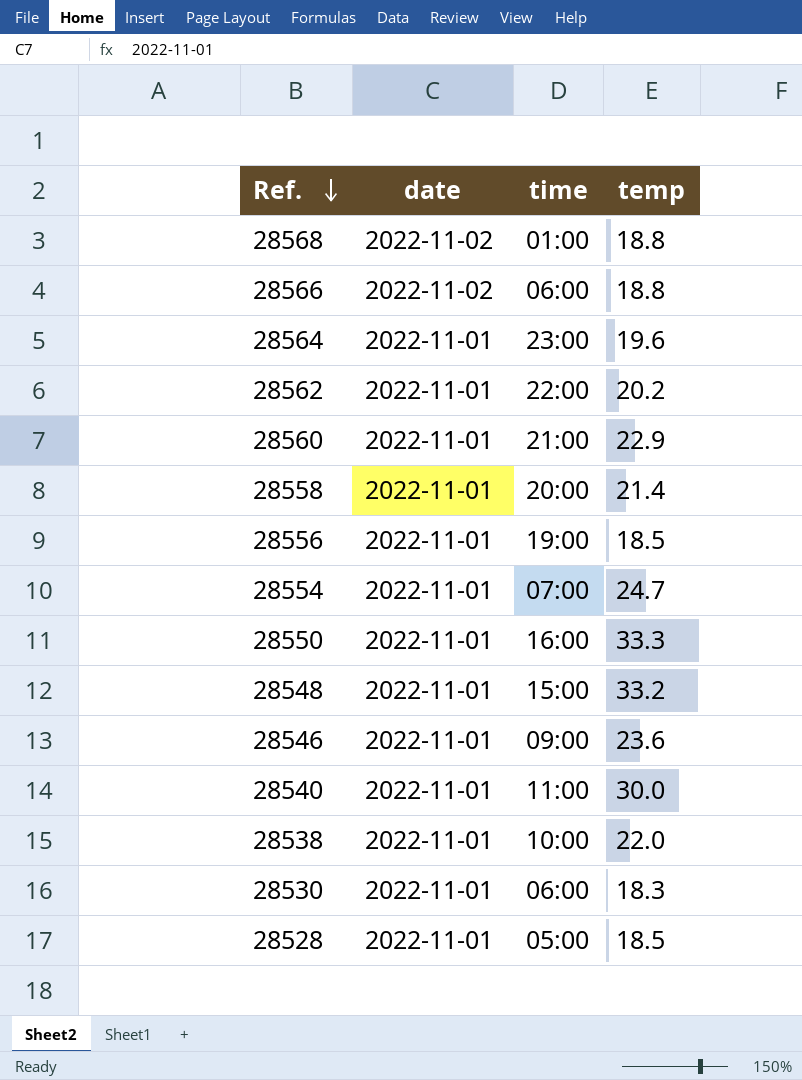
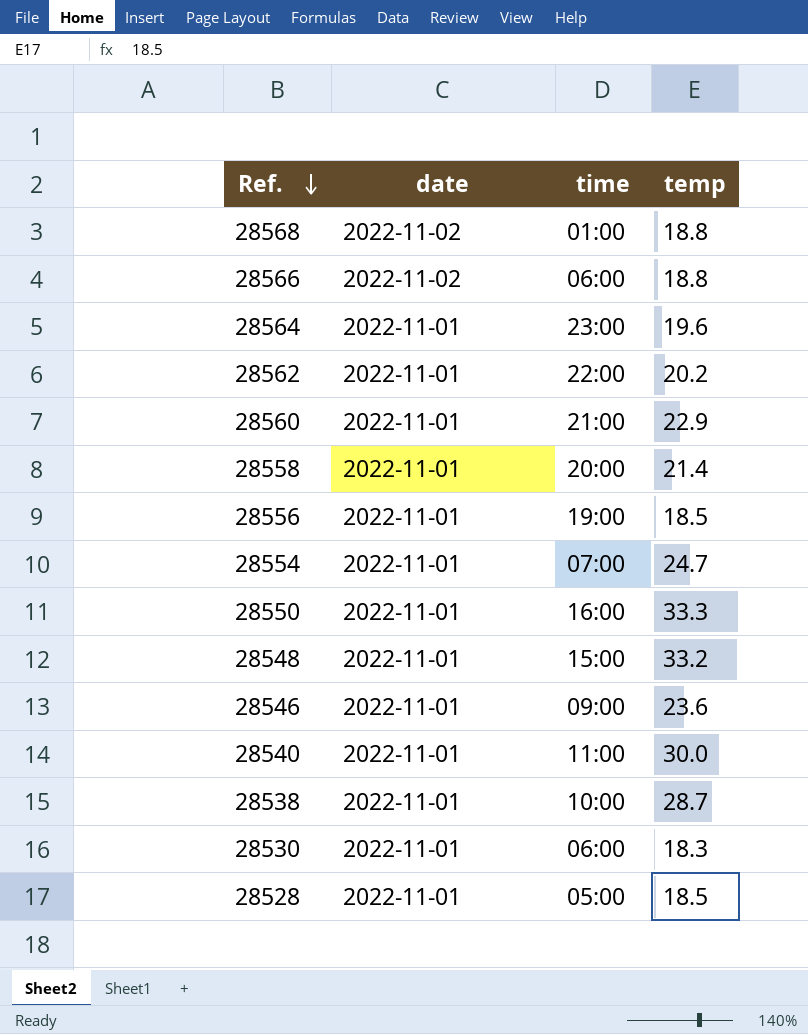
28538 | temp: 22.0 -> 28.7

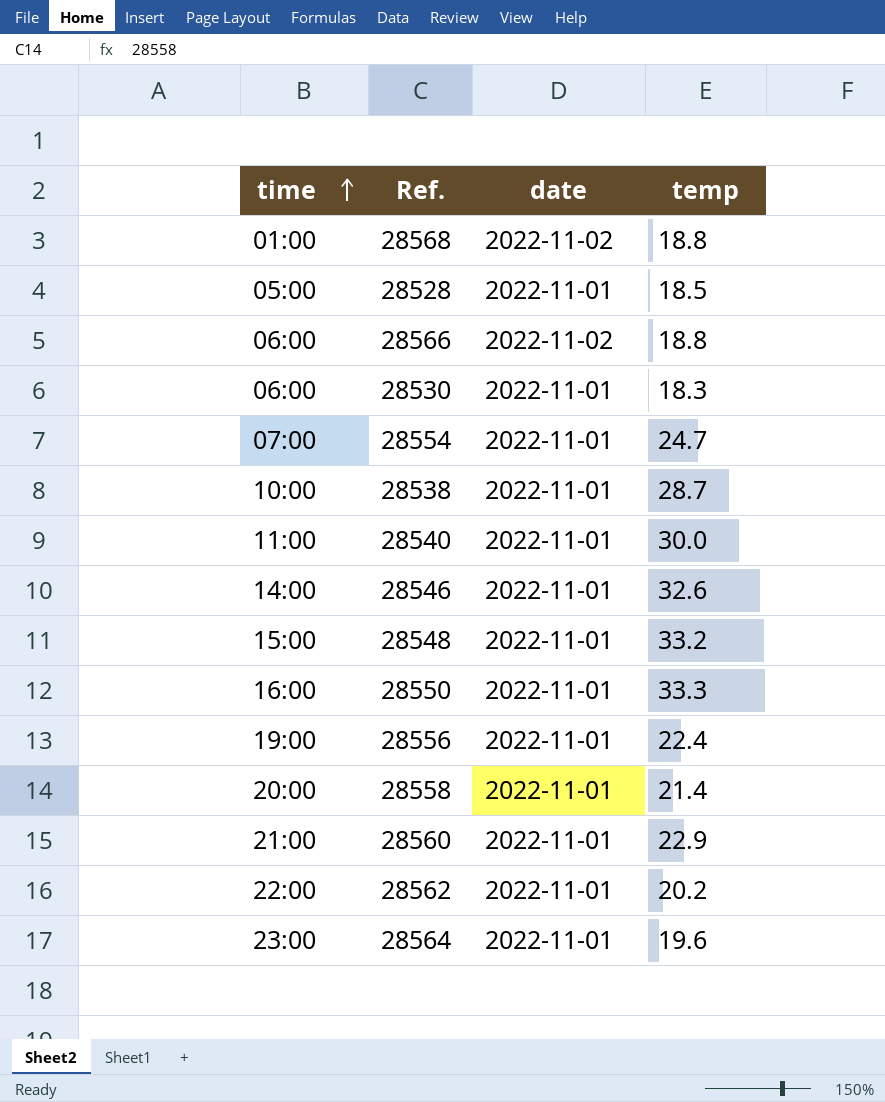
row order: Ref. descending -> time ascending
column time | position: 3 -> 1
28546 | time: 09:00 -> 14:00
28546 | temp: 23.6 -> 32.6
28556 | temp: 18.5 -> 22.4

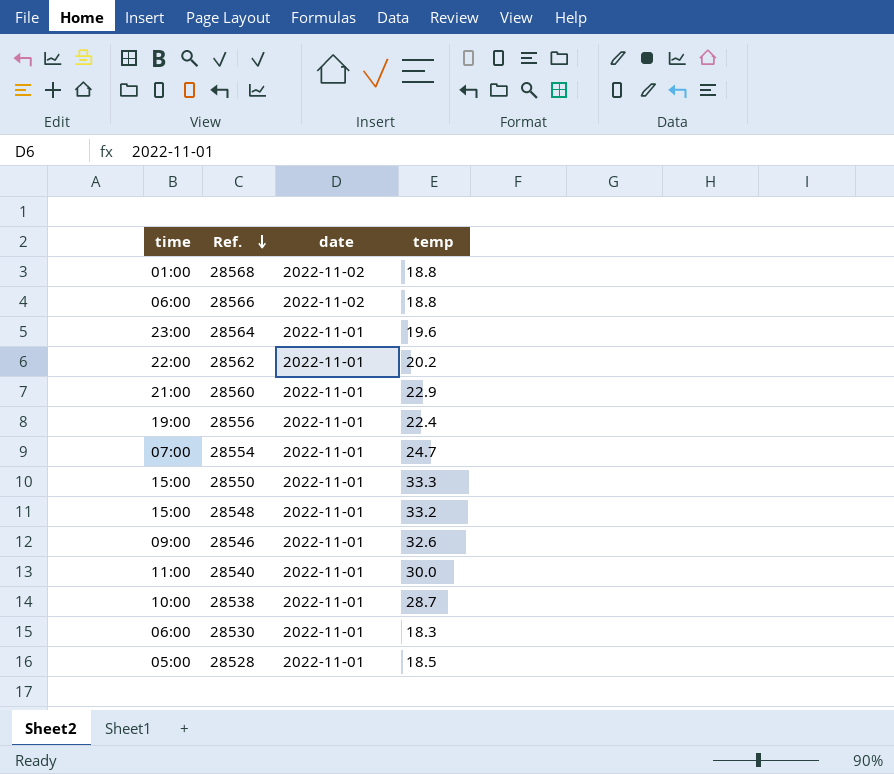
row order: time ascending -> Ref. descending
row 28558: 20:00 | 2022-11-01 | 21.4 -> none
28550 | time: 16:00 -> 15:00
28546 | time: 14:00 -> 09:00

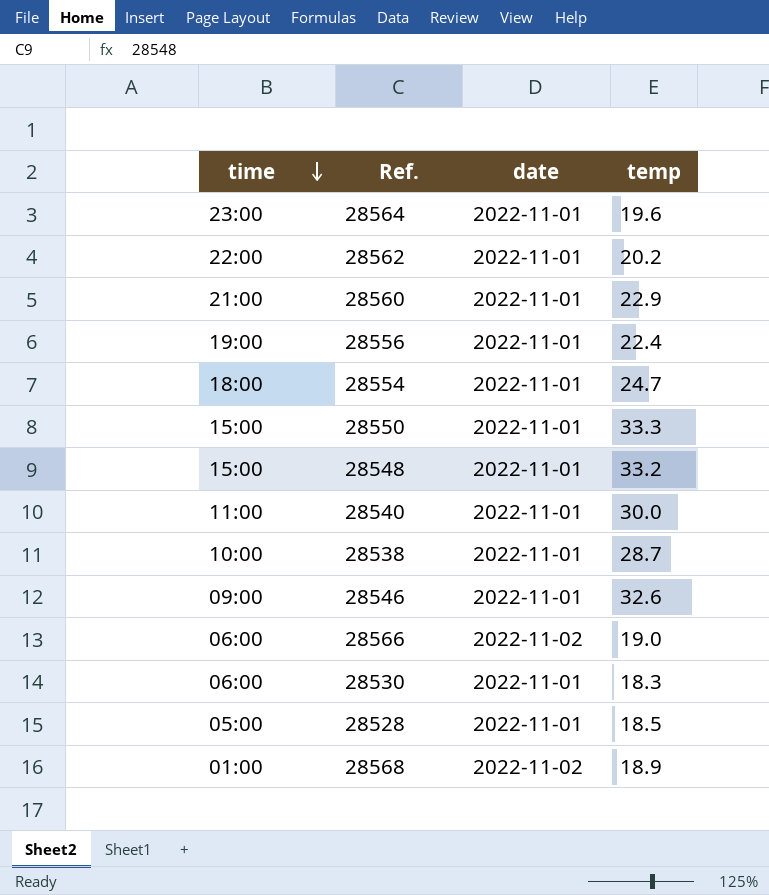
row order: Ref. descending -> time descending
28554 | time: 07:00 -> 18:00
28566 | temp: 18.8 -> 19.0
28568 | temp: 18.8 -> 18.9

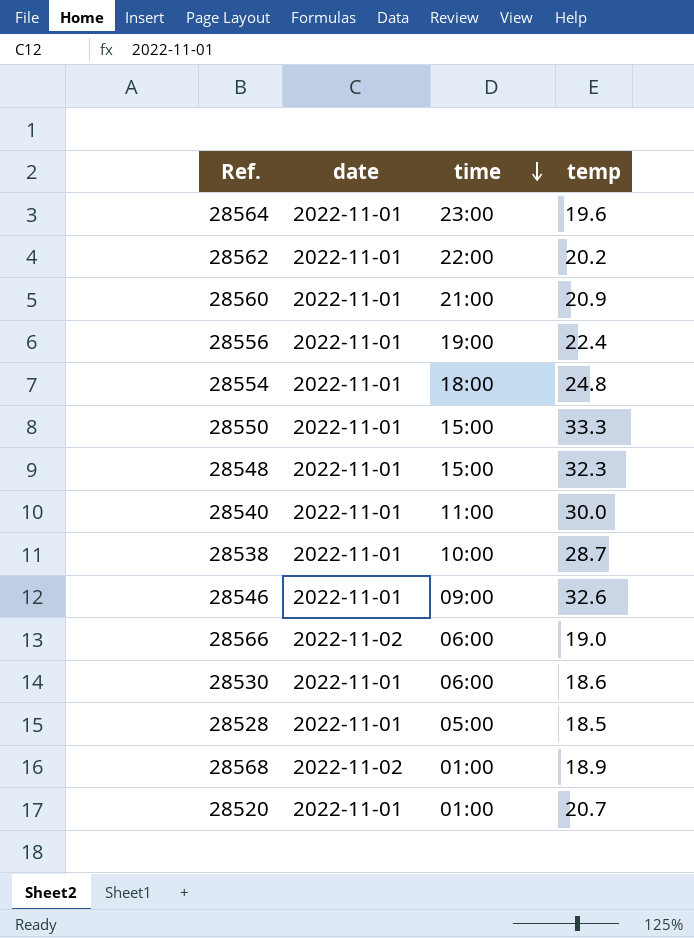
column time | position: 1 -> 3
28560 | temp: 22.9 -> 20.9
28554 | temp: 24.7 -> 24.8
28548 | temp: 33.2 -> 32.3
28530 | temp: 18.3 -> 18.6
row 28520: none -> 2022-11-01 | 01:00 | 20.7

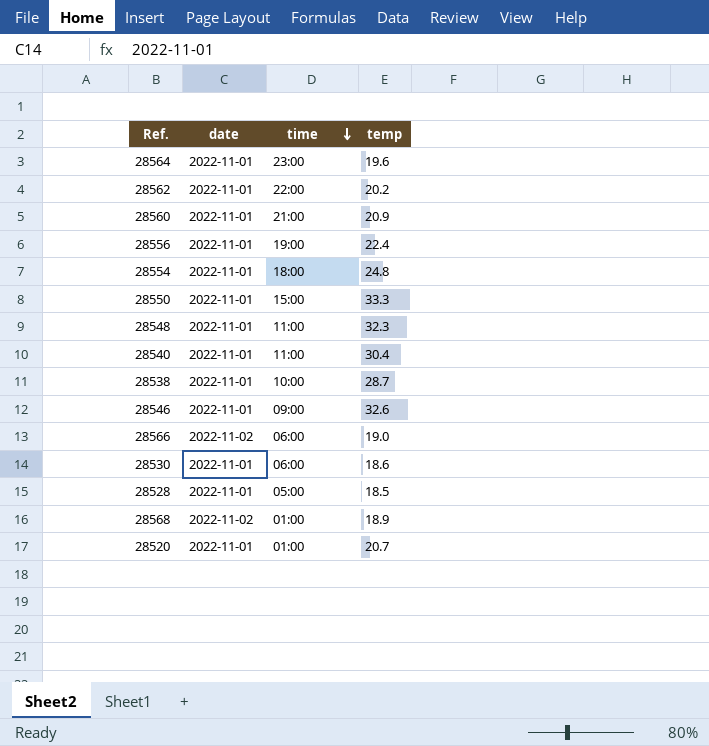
28548 | time: 15:00 -> 11:00
28540 | temp: 30.0 -> 30.4

